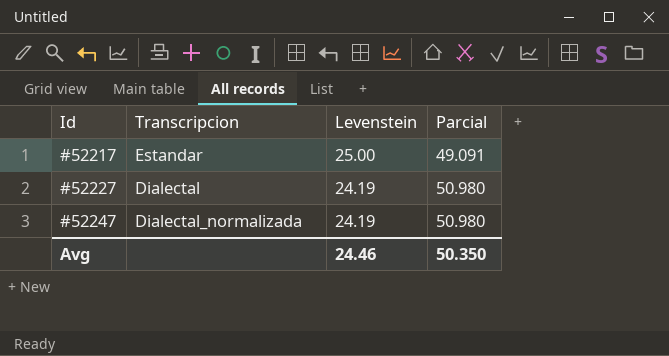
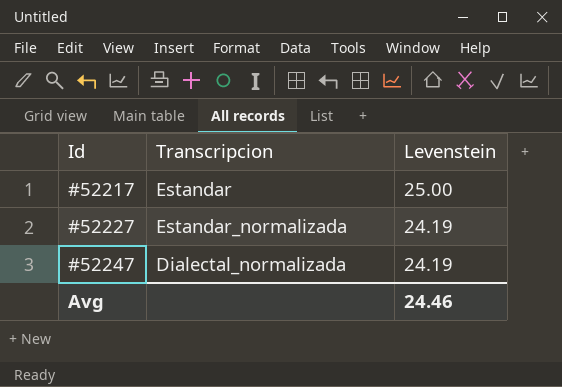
column Parcial | position: 4 -> none
#52227 | Transcripcion: Dialectal -> Estandar_normalizada

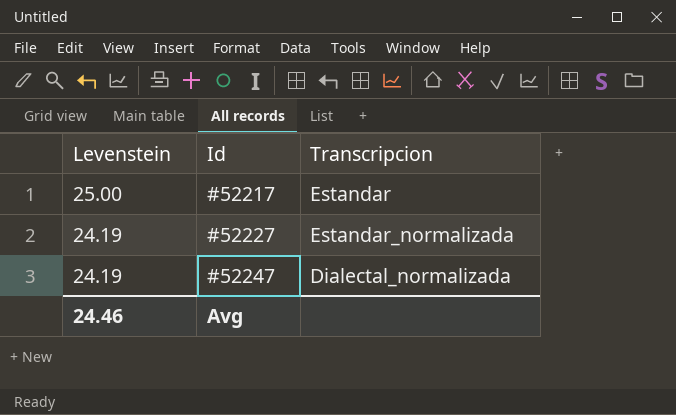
column Levenstein | position: 3 -> 1

